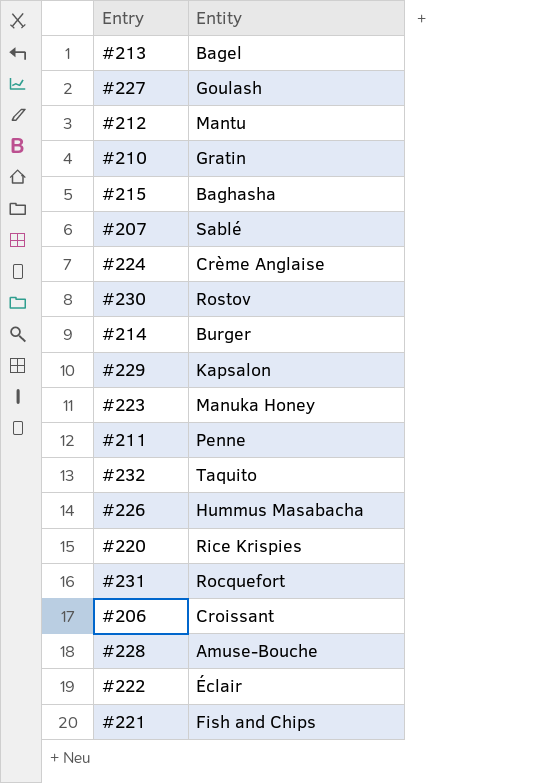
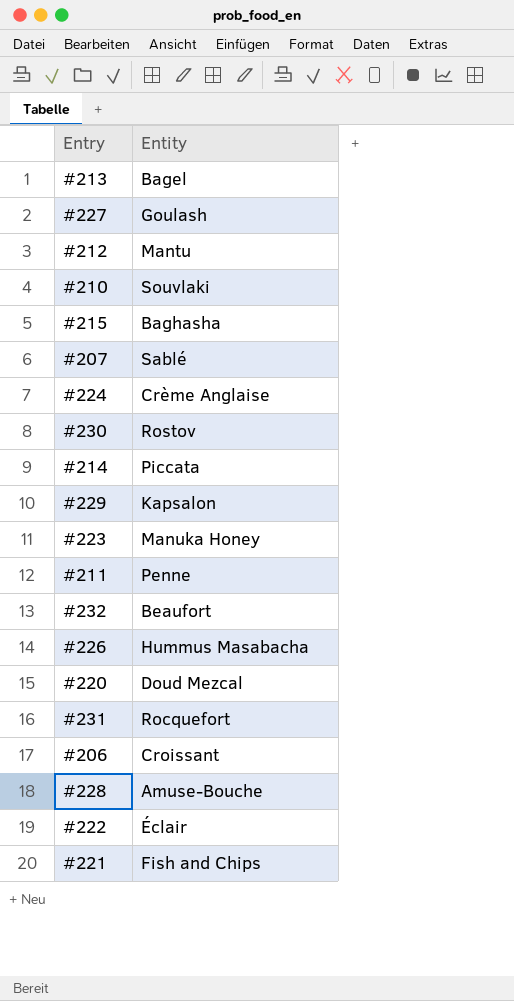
#210 | Entity: Gratin -> Souvlaki
#214 | Entity: Burger -> Piccata
#232 | Entity: Taquito -> Beaufort
#220 | Entity: Rice Krispies -> Doud Mezcal

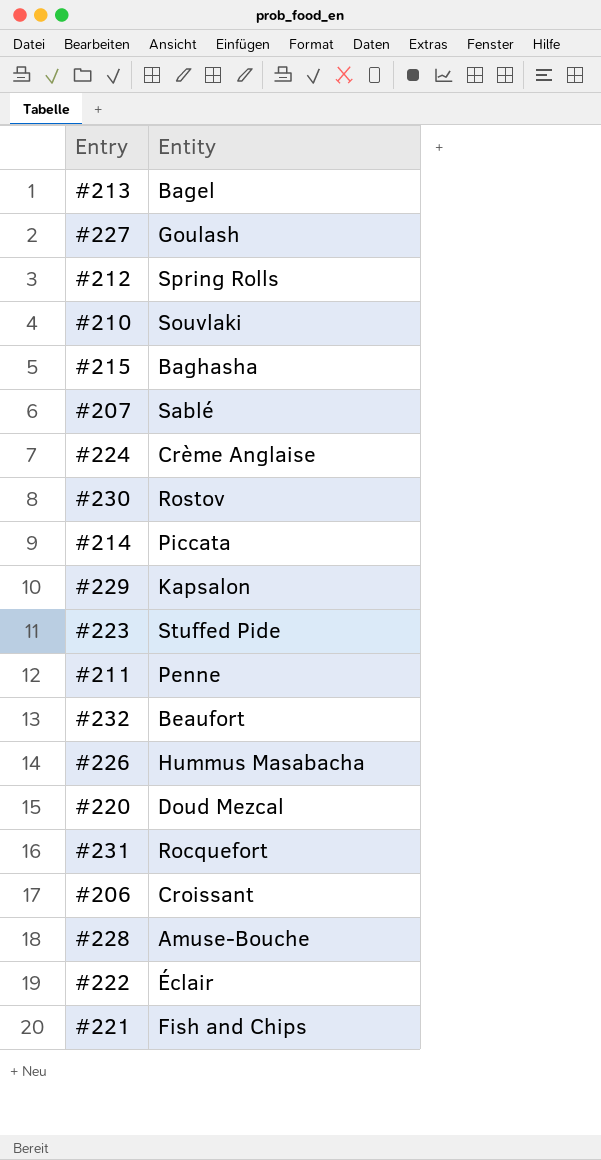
#212 | Entity: Mantu -> Spring Rolls
#223 | Entity: Manuka Honey -> Stuffed Pide

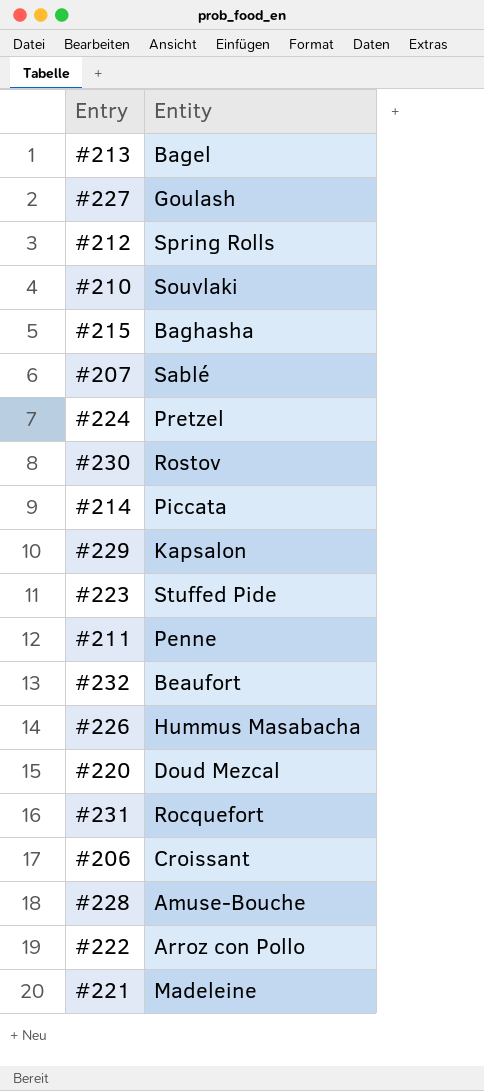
#224 | Entity: Crème Anglaise -> Pretzel
#222 | Entity: Éclair -> Arroz con Pollo
#221 | Entity: Fish and Chips -> Madeleine

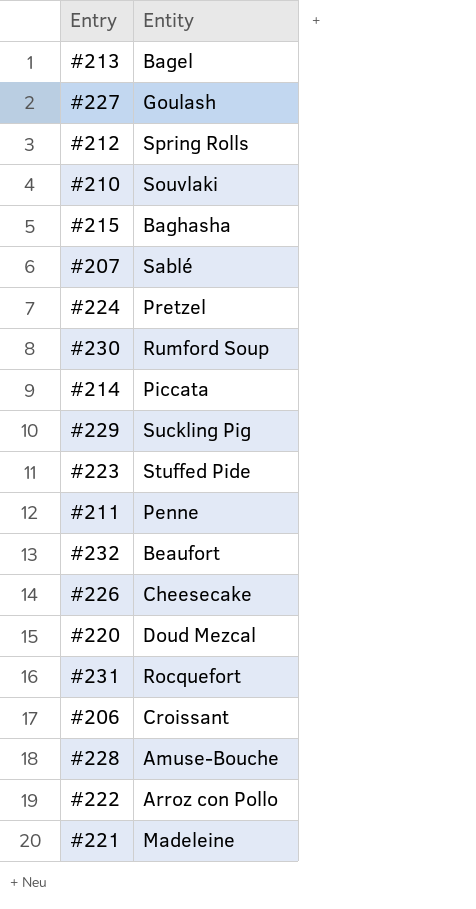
#230 | Entity: Rostov -> Rumford Soup
#229 | Entity: Kapsalon -> Suckling Pig
#226 | Entity: Hummus Masabacha -> Cheesecake

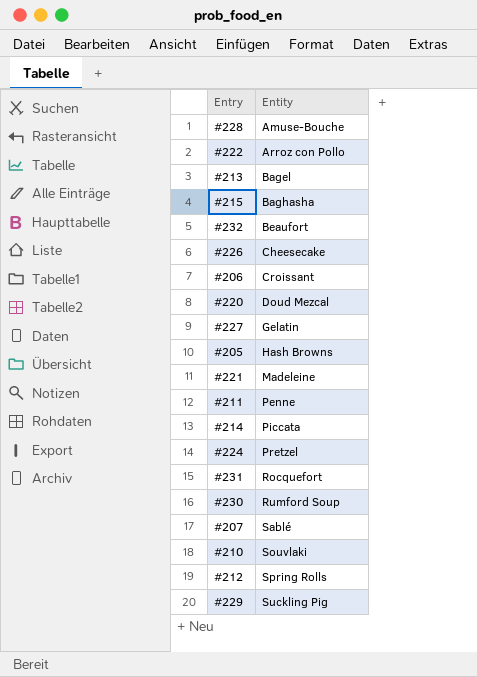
row order: none -> Entity ascending
row #223: Stuffed Pide -> none
#227 | Entity: Goulash -> Gelatin
row #205: none -> Hash Browns

